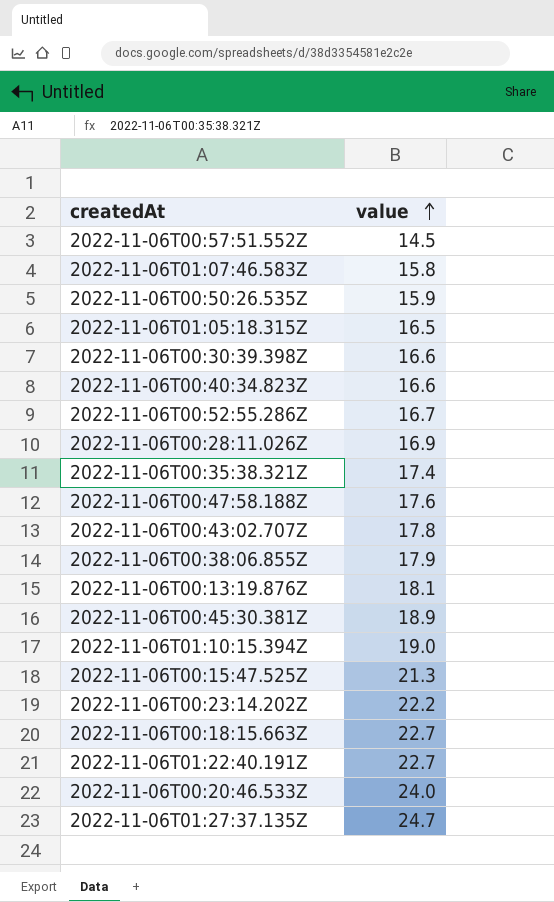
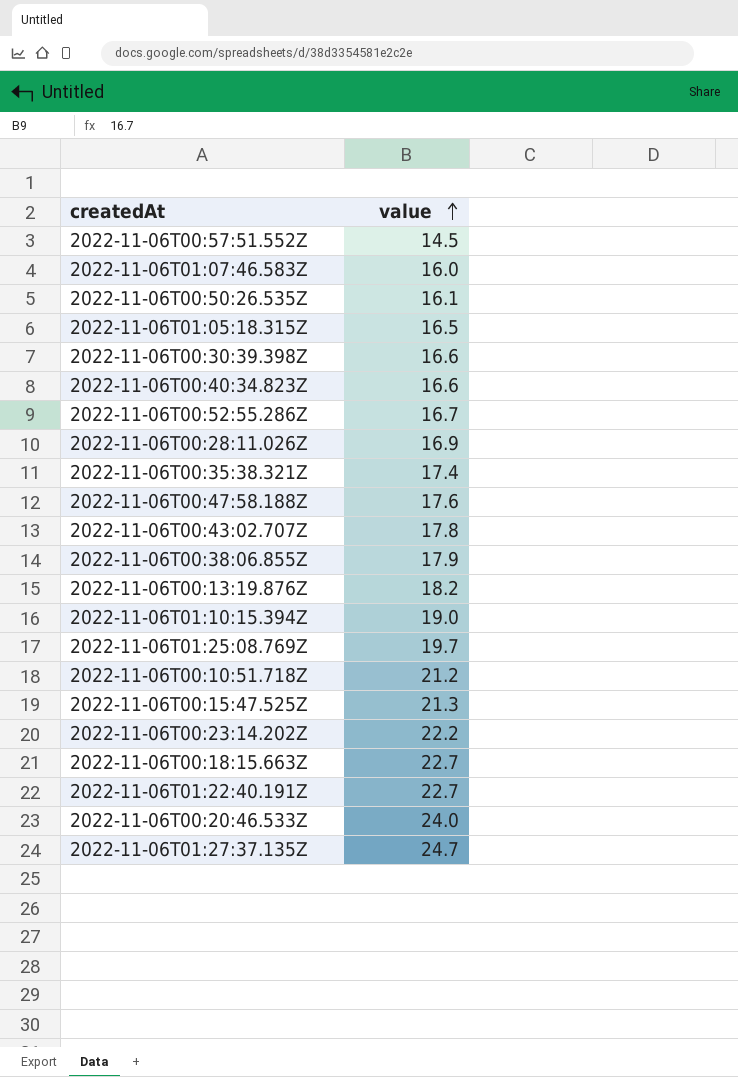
row 2022-11-06T00:45:30.381Z: 18.9 -> none
2022-11-06T01:07:46.583Z | value: 15.8 -> 16.0
2022-11-06T00:50:26.535Z | value: 15.9 -> 16.1
2022-11-06T00:13:19.876Z | value: 18.1 -> 18.2
row 2022-11-06T01:25:08.769Z: none -> 19.7
row 2022-11-06T00:10:51.718Z: none -> 21.2

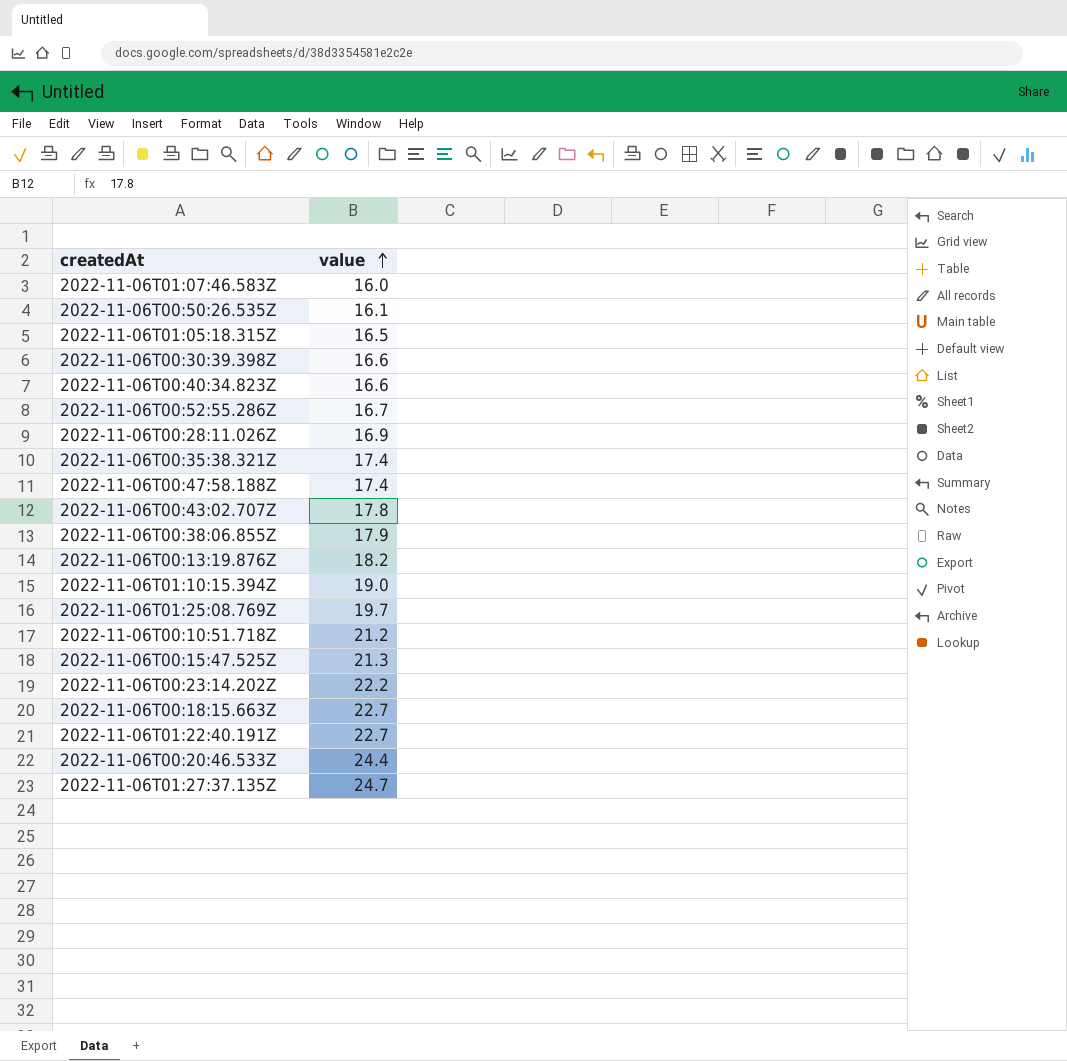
row 2022-11-06T00:57:51.552Z: 14.5 -> none
2022-11-06T00:47:58.188Z | value: 17.6 -> 17.4
2022-11-06T00:20:46.533Z | value: 24.0 -> 24.4

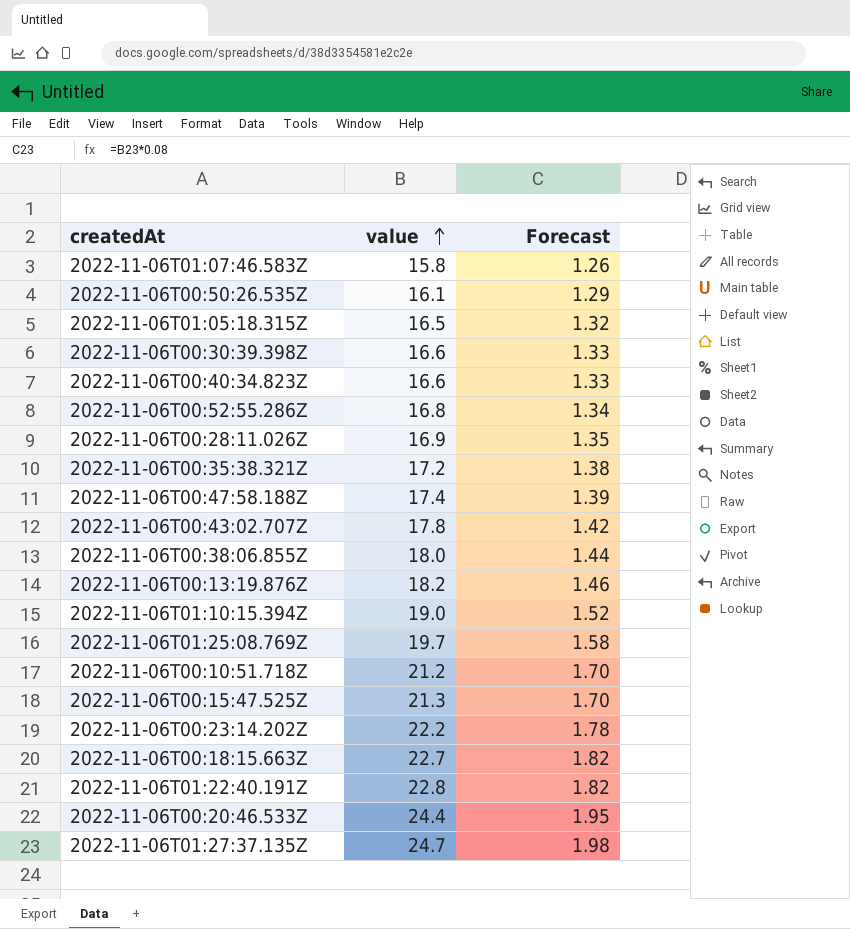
column Forecast | formula: none -> [value] * 0.08
2022-11-06T01:07:46.583Z | value: 16.0 -> 15.8
2022-11-06T00:52:55.286Z | value: 16.7 -> 16.8
2022-11-06T00:35:38.321Z | value: 17.4 -> 17.2
2022-11-06T00:38:06.855Z | value: 17.9 -> 18.0
2022-11-06T01:22:40.191Z | value: 22.7 -> 22.8

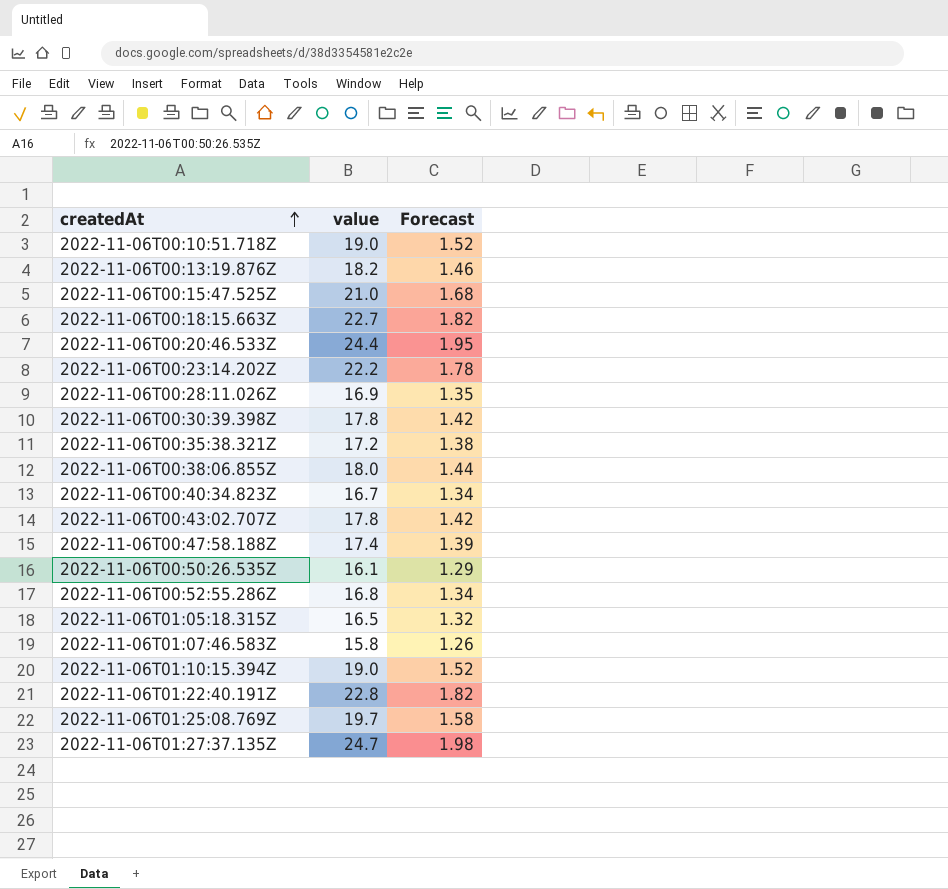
row order: value ascending -> createdAt ascending
2022-11-06T00:10:51.718Z | value: 21.2 -> 19.0
2022-11-06T00:10:51.718Z | Forecast: 1.70 -> 1.52
2022-11-06T00:15:47.525Z | value: 21.3 -> 21.0
2022-11-06T00:15:47.525Z | Forecast: 1.70 -> 1.68
2022-11-06T00:30:39.398Z | value: 16.6 -> 17.8
2022-11-06T00:30:39.398Z | Forecast: 1.33 -> 1.42
2022-11-06T00:40:34.823Z | value: 16.6 -> 16.7
2022-11-06T00:40:34.823Z | Forecast: 1.33 -> 1.34

